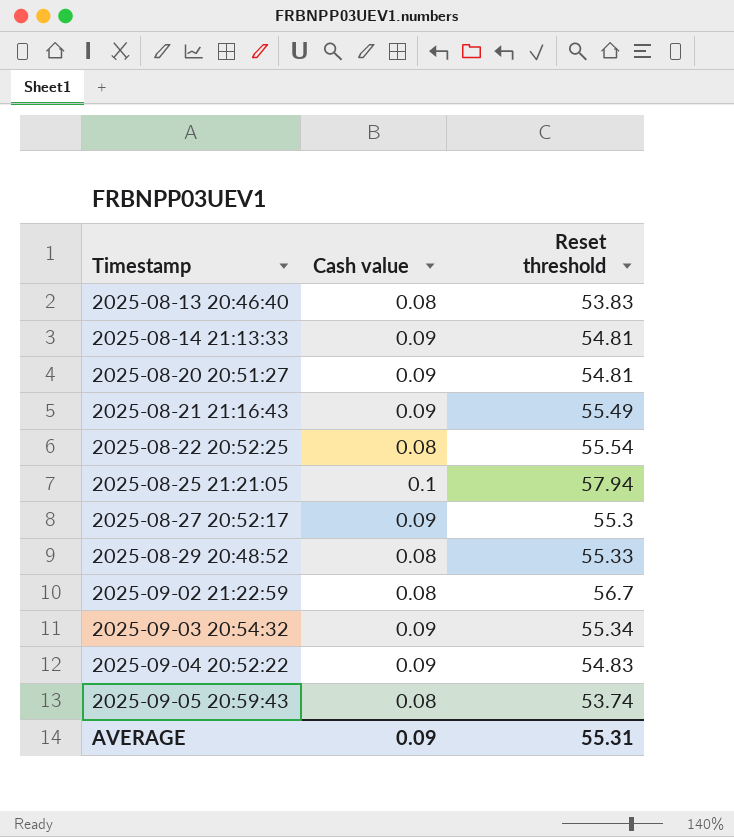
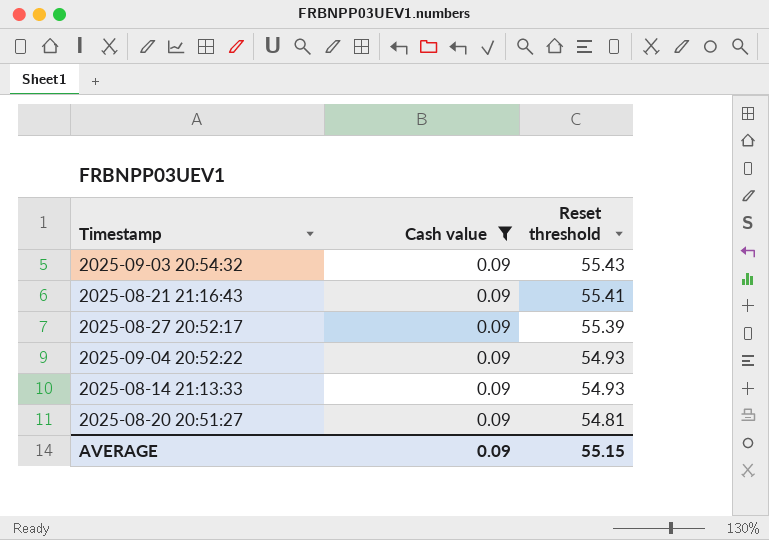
filter: none -> Cash value = 0.09
row order: Timestamp ascending -> Reset threshold descending
2025-09-03 20:54:32 | Reset threshold: 55.34 -> 55.43
2025-08-21 21:16:43 | Reset threshold: 55.49 -> 55.41
2025-08-27 20:52:17 | Reset threshold: 55.3 -> 55.39
2025-09-04 20:52:22 | Reset threshold: 54.83 -> 54.93
2025-08-14 21:13:33 | Reset threshold: 54.81 -> 54.93
AVERAGE | Reset threshold: 55.31 -> 55.15

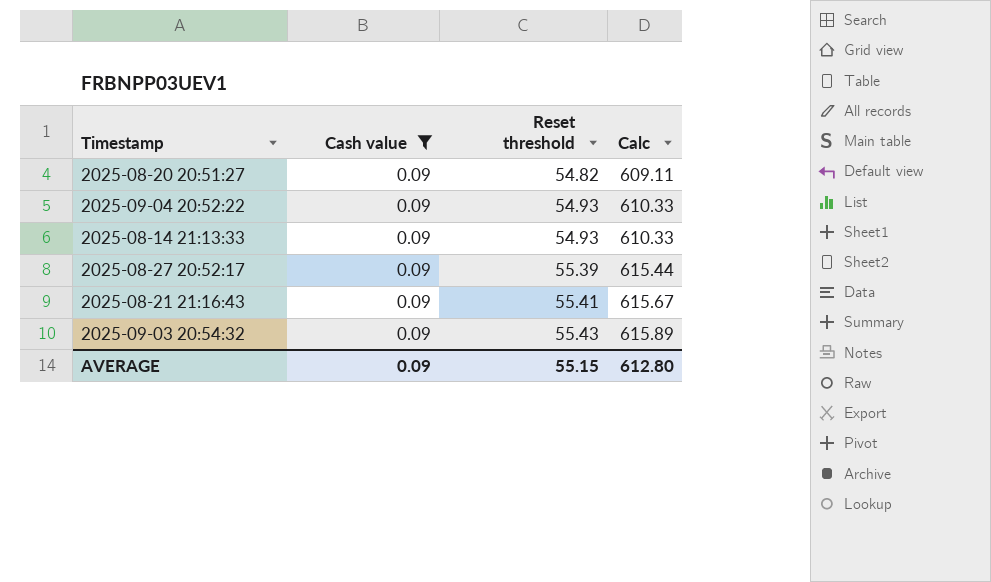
row order: Reset threshold descending -> Reset threshold ascending
column Calc | formula: none -> [Reset threshold] / [Cash value]
2025-08-20 20:51:27 | Reset threshold: 54.81 -> 54.82

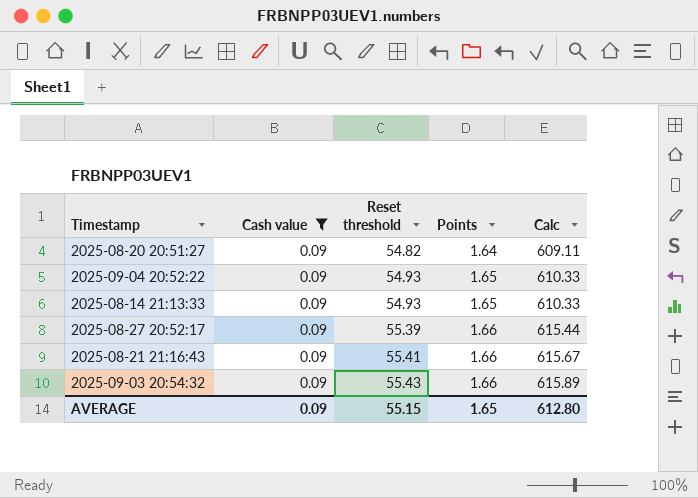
column Points | formula: none -> [Reset threshold] * 0.03

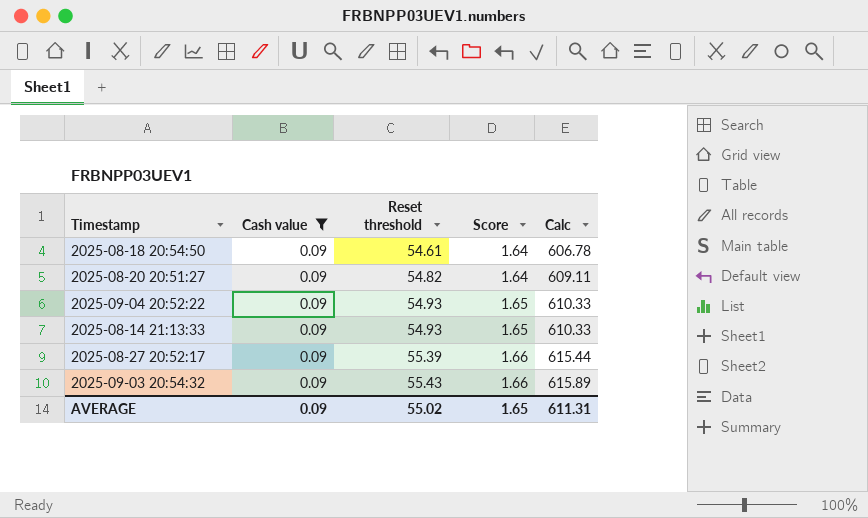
column name: Points -> Score
row 2025-08-21 21:16:43: 0.09 | 55.41 | 1.66 | 615.67 -> none
row 2025-08-18 20:54:50: none -> 0.09 | 54.61 | 1.64 | 606.78
AVERAGE | Reset threshold: 55.15 -> 55.02
AVERAGE | Calc: 612.80 -> 611.31

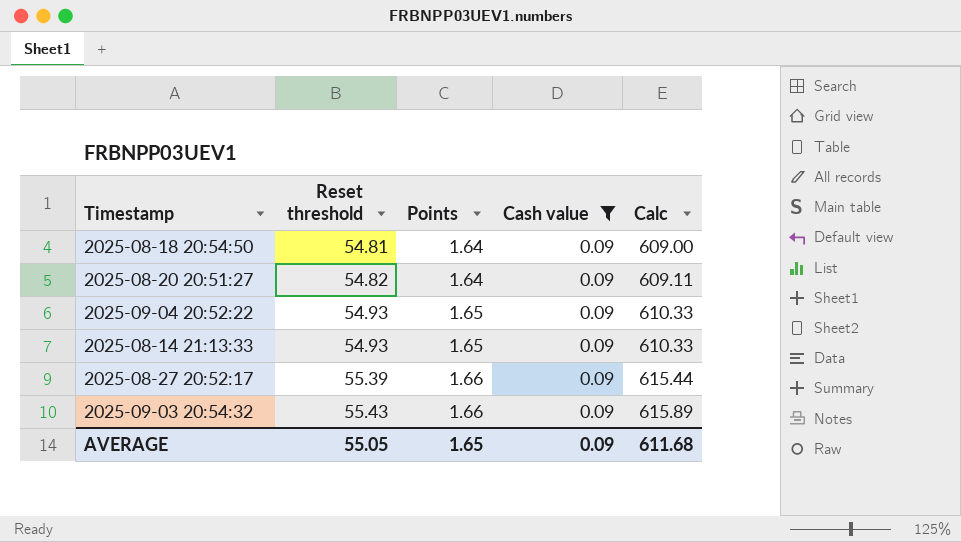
column name: Score -> Points
column Cash value | position: 2 -> 4
2025-08-18 20:54:50 | Reset threshold: 54.61 -> 54.81
2025-08-18 20:54:50 | Calc: 606.78 -> 609.00
AVERAGE | Reset threshold: 55.02 -> 55.05
AVERAGE | Calc: 611.31 -> 611.68

